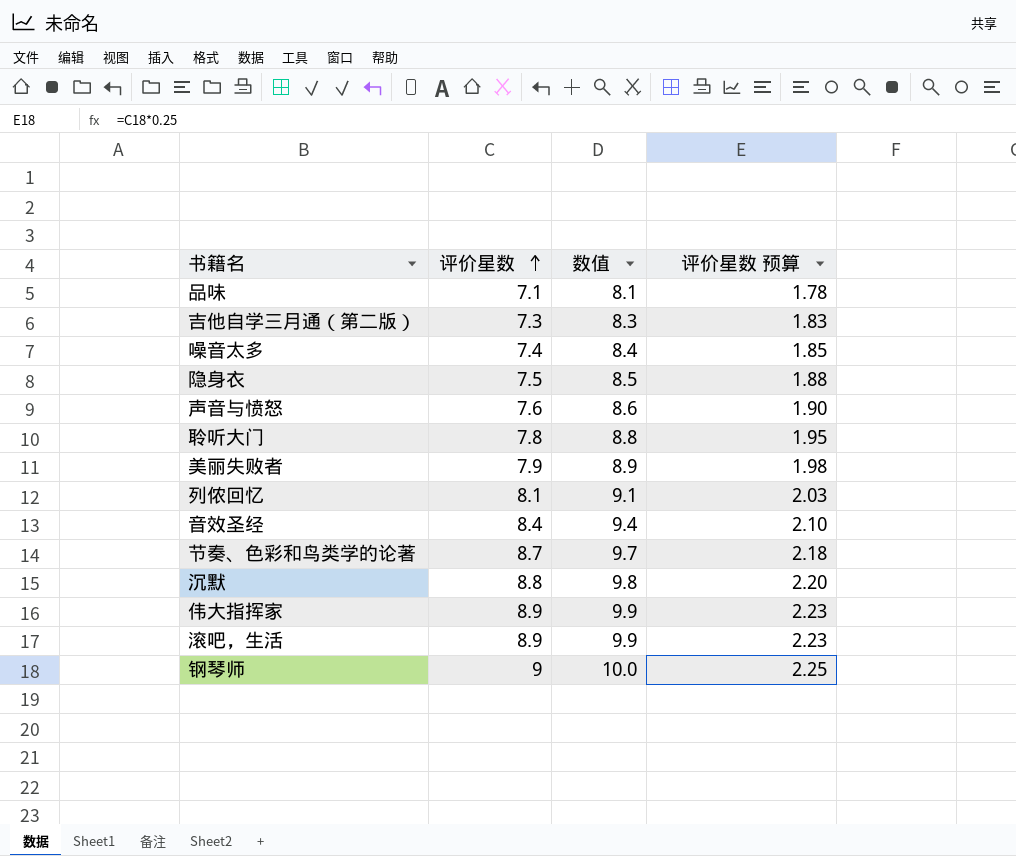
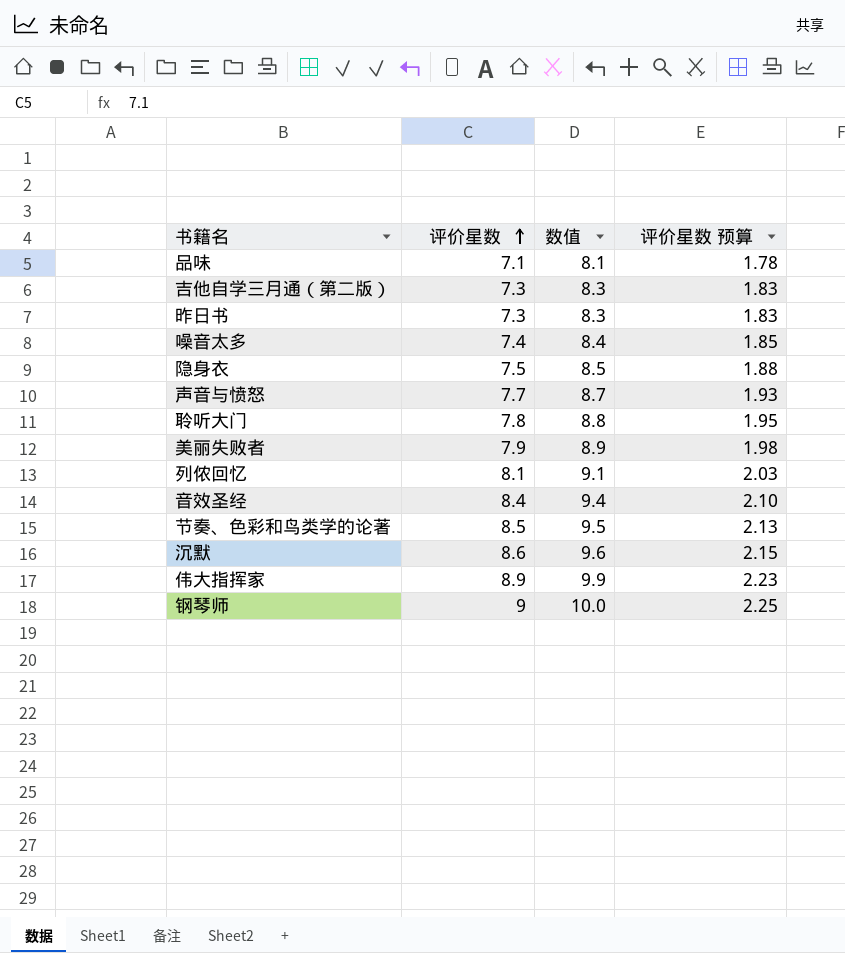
row 滚吧，生活: 8.9 | 9.9 | 2.23 -> none
row 昨日书: none -> 7.3 | 8.3 | 1.83
声音与愤怒 | 评价星数: 7.6 -> 7.7
声音与愤怒 | 数值: 8.6 -> 8.7
声音与愤怒 | 评价星数 预算: 1.90 -> 1.93
节奏、色彩和鸟类学的论著 | 评价星数: 8.7 -> 8.5
节奏、色彩和鸟类学的论著 | 数值: 9.7 -> 9.5
节奏、色彩和鸟类学的论著 | 评价星数 预算: 2.18 -> 2.13
沉默 | 评价星数: 8.8 -> 8.6
沉默 | 数值: 9.8 -> 9.6
沉默 | 评价星数 预算: 2.20 -> 2.15

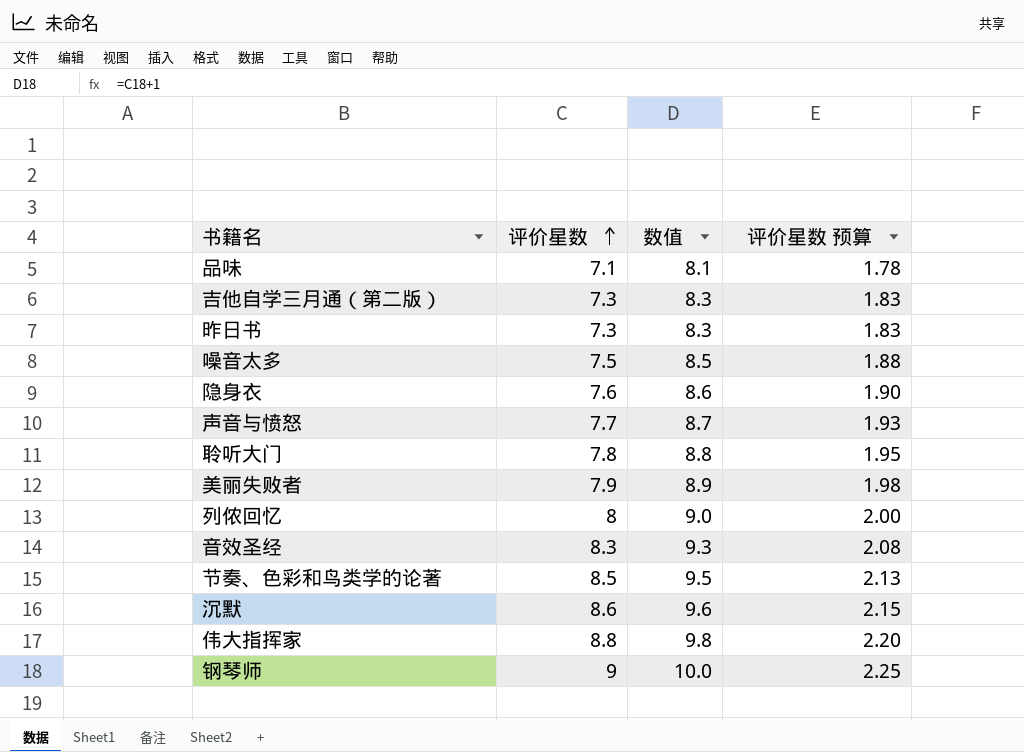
噪音太多 | 评价星数: 7.4 -> 7.5
噪音太多 | 数值: 8.4 -> 8.5
噪音太多 | 评价星数 预算: 1.85 -> 1.88
隐身衣 | 评价星数: 7.5 -> 7.6
隐身衣 | 数值: 8.5 -> 8.6
隐身衣 | 评价星数 预算: 1.88 -> 1.90
列侬回忆 | 评价星数: 8.1 -> 8
列侬回忆 | 数值: 9.1 -> 9.0
列侬回忆 | 评价星数 预算: 2.03 -> 2.00
音效圣经 | 评价星数: 8.4 -> 8.3
音效圣经 | 数值: 9.4 -> 9.3
音效圣经 | 评价星数 预算: 2.10 -> 2.08
伟大指挥家 | 评价星数: 8.9 -> 8.8
伟大指挥家 | 数值: 9.9 -> 9.8
伟大指挥家 | 评价星数 预算: 2.23 -> 2.20

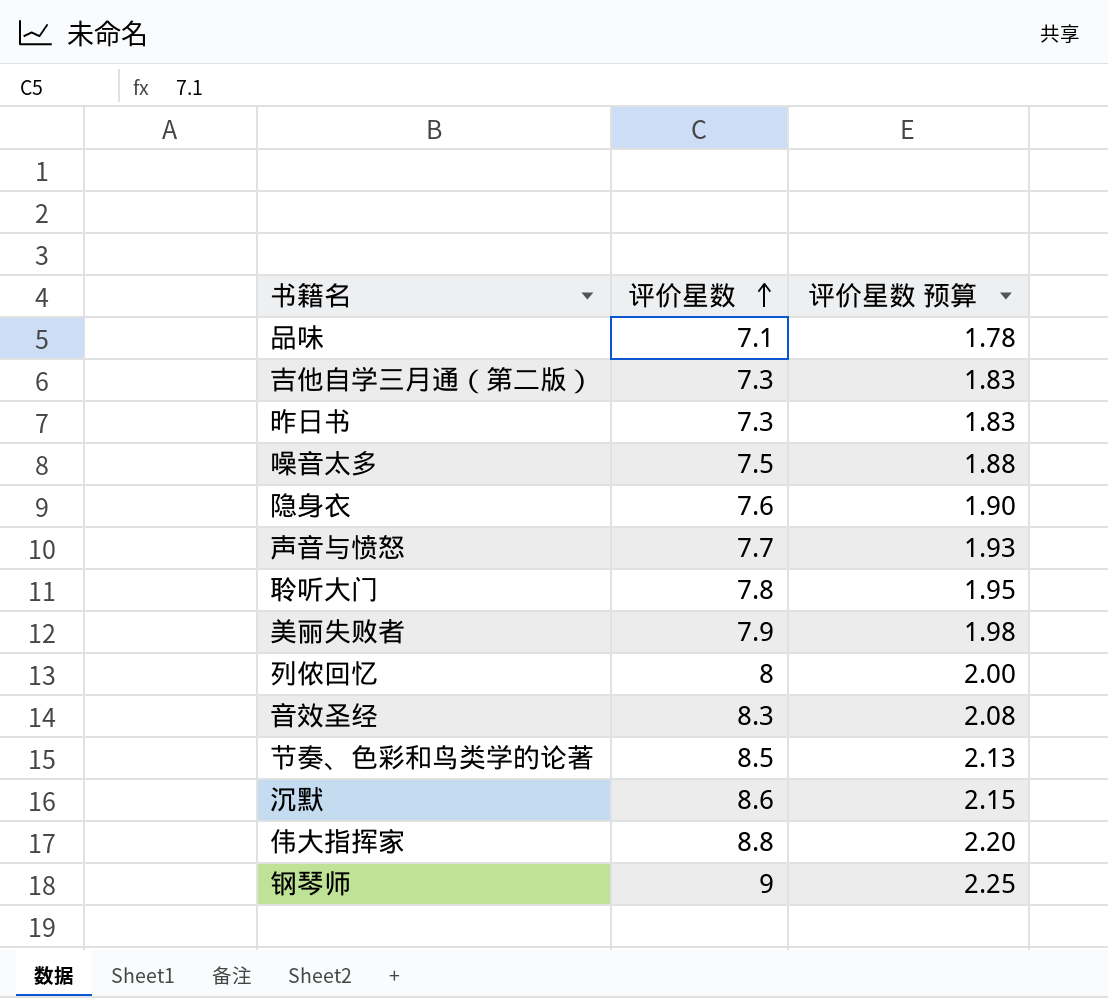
column 数值 | formula: [评价星数] + 1 -> none

